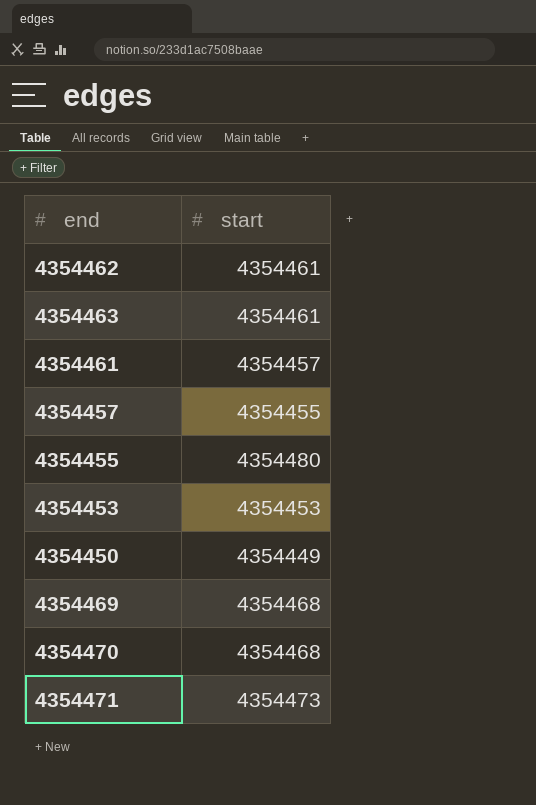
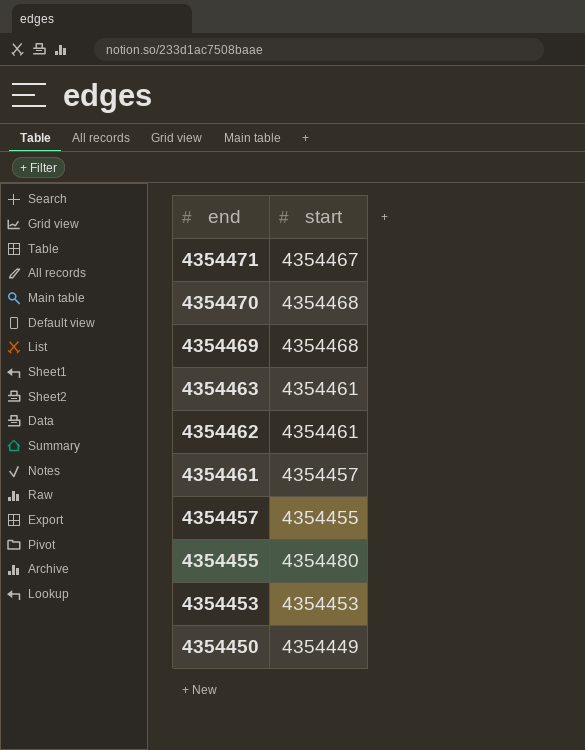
row order: none -> end descending
4354471 | start: 4354473 -> 4354467

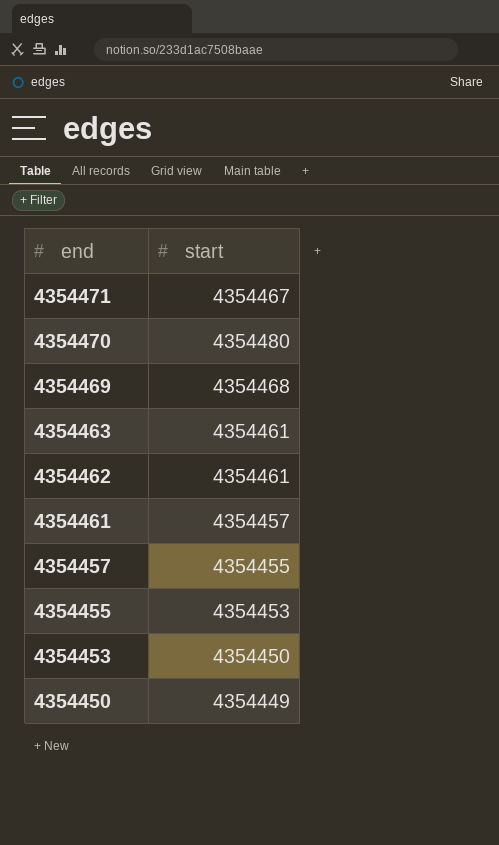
4354470 | start: 4354468 -> 4354480
4354455 | start: 4354480 -> 4354453
4354453 | start: 4354453 -> 4354450

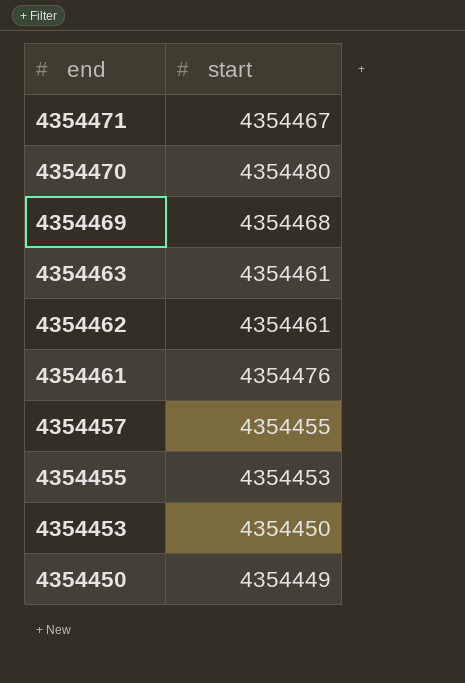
4354461 | start: 4354457 -> 4354476

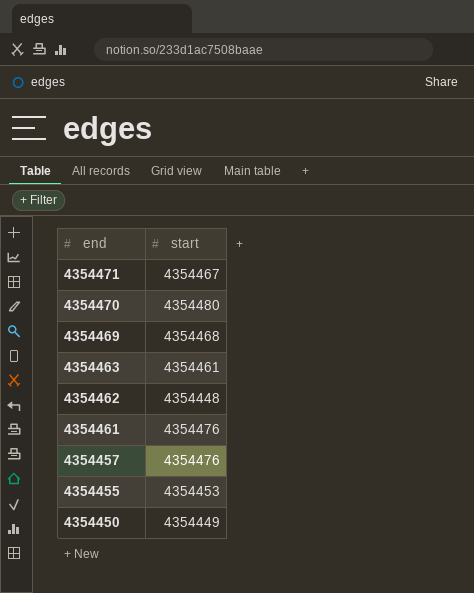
row 4354453: 4354450 -> none
4354462 | start: 4354461 -> 4354448
4354457 | start: 4354455 -> 4354476

